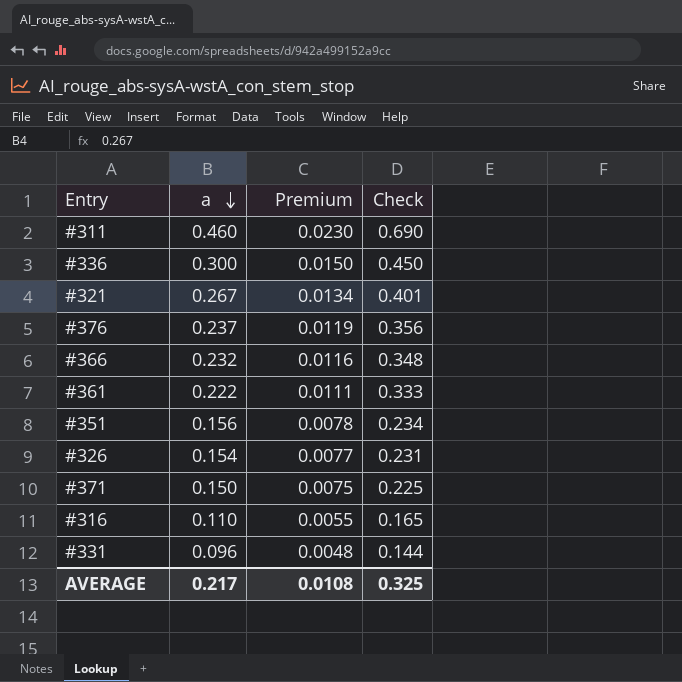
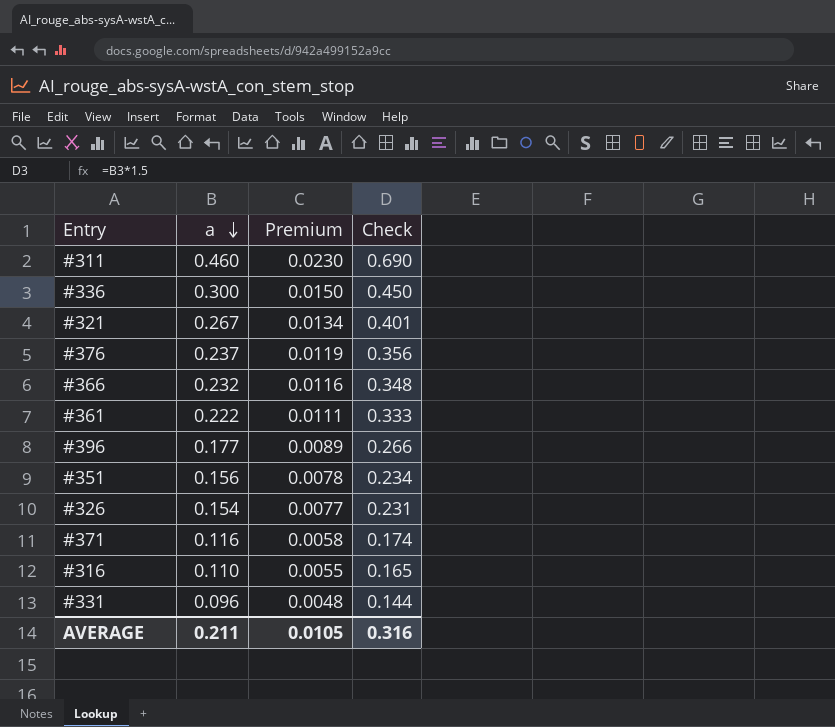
row #396: none -> 0.177 | 0.0089 | 0.266
#371 | a: 0.150 -> 0.116
#371 | Premium: 0.0075 -> 0.0058
#371 | Check: 0.225 -> 0.174
AVERAGE | a: 0.217 -> 0.211
AVERAGE | Premium: 0.0108 -> 0.0105
AVERAGE | Check: 0.325 -> 0.316

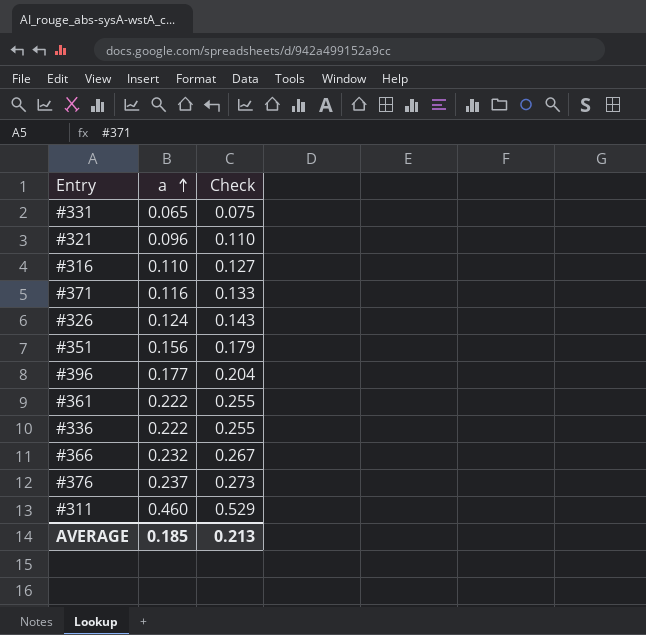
row order: a descending -> a ascending
column Premium | formula: [a] * 0.05 -> none
column Check | formula: [a] * 1.5 -> [a] * 1.15
#331 | a: 0.096 -> 0.065
#321 | a: 0.267 -> 0.096
#326 | a: 0.154 -> 0.124
#336 | a: 0.300 -> 0.222
AVERAGE | a: 0.211 -> 0.185
AVERAGE | Check: 0.316 -> 0.213

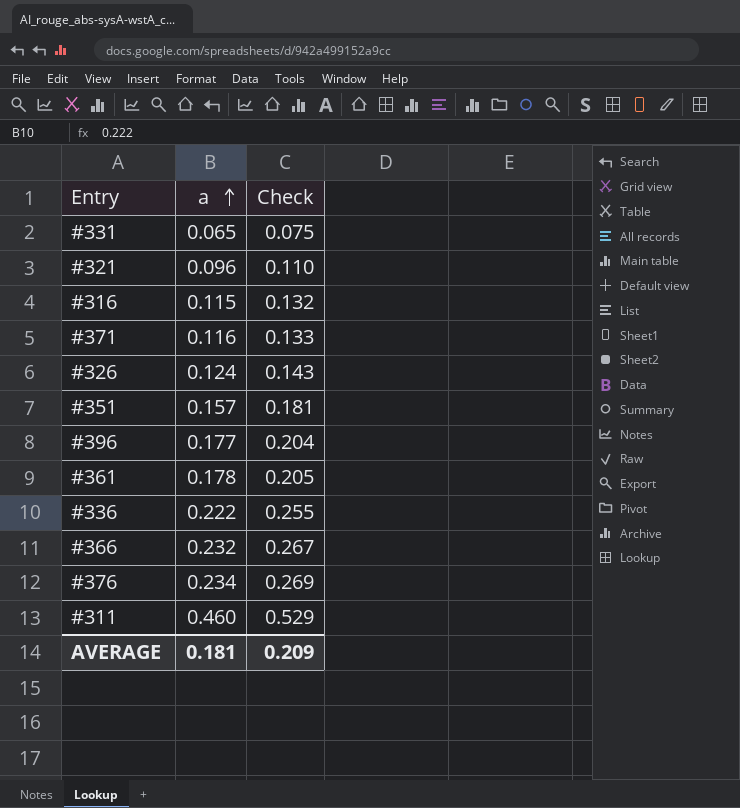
#316 | a: 0.110 -> 0.115
#316 | Check: 0.127 -> 0.132
#351 | a: 0.156 -> 0.157
#351 | Check: 0.179 -> 0.181
#361 | a: 0.222 -> 0.178
#361 | Check: 0.255 -> 0.205
#376 | a: 0.237 -> 0.234
#376 | Check: 0.273 -> 0.269
AVERAGE | a: 0.185 -> 0.181
AVERAGE | Check: 0.213 -> 0.209

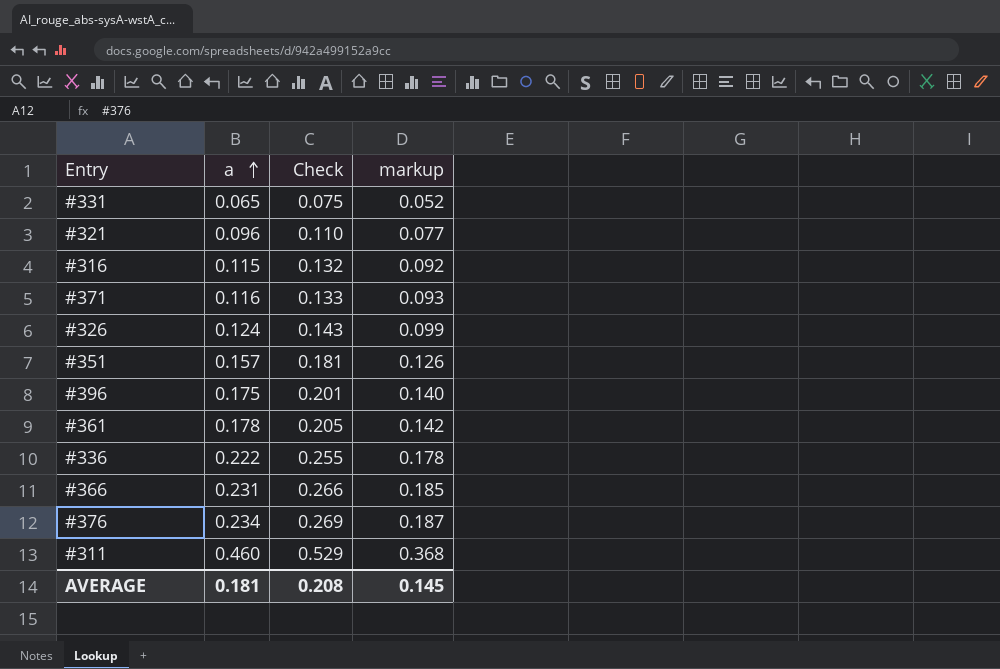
column markup | formula: none -> [a] * 0.8
#396 | a: 0.177 -> 0.175
#396 | Check: 0.204 -> 0.201
#366 | a: 0.232 -> 0.231
#366 | Check: 0.267 -> 0.266
AVERAGE | Check: 0.209 -> 0.208

